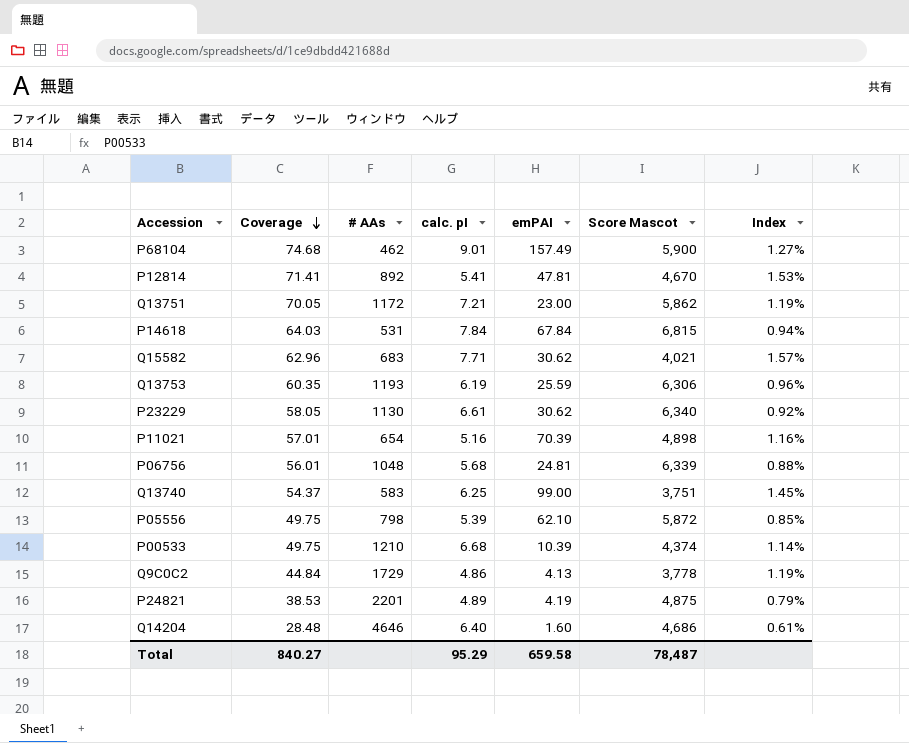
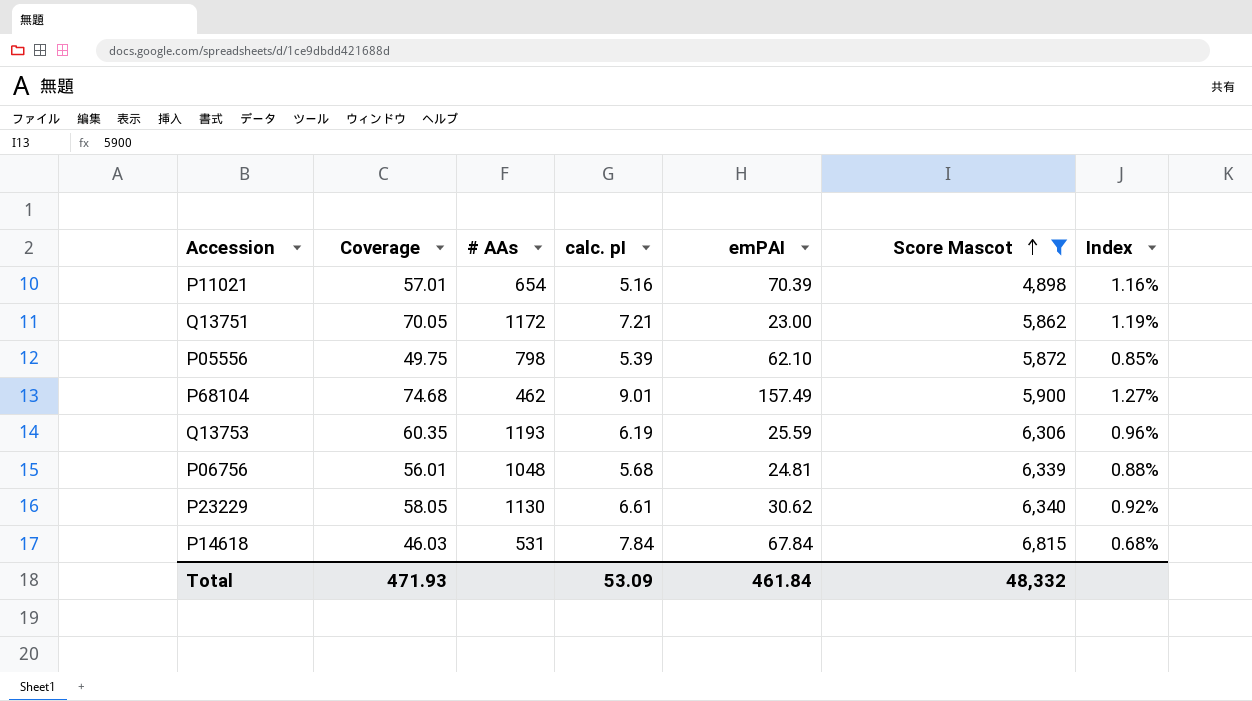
filter: none -> Score Mascot >= 4,898
row order: Coverage descending -> Score Mascot ascending
P14618 | Coverage: 64.03 -> 46.03
P14618 | Index: 0.94% -> 0.68%
Total | Coverage: 840.27 -> 471.93
Total | calc. pI: 95.29 -> 53.09
Total | emPAI: 659.58 -> 461.84
Total | Score Mascot: 78,487 -> 48,332

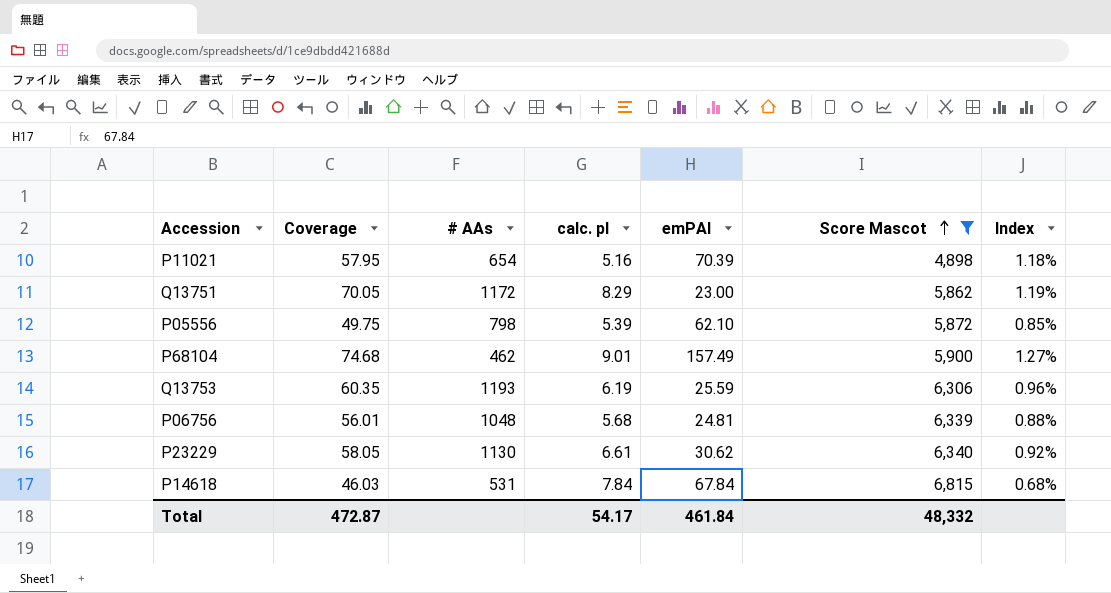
P11021 | Coverage: 57.01 -> 57.95
P11021 | Index: 1.16% -> 1.18%
Q13751 | calc. pI: 7.21 -> 8.29
Total | Coverage: 471.93 -> 472.87
Total | calc. pI: 53.09 -> 54.17

